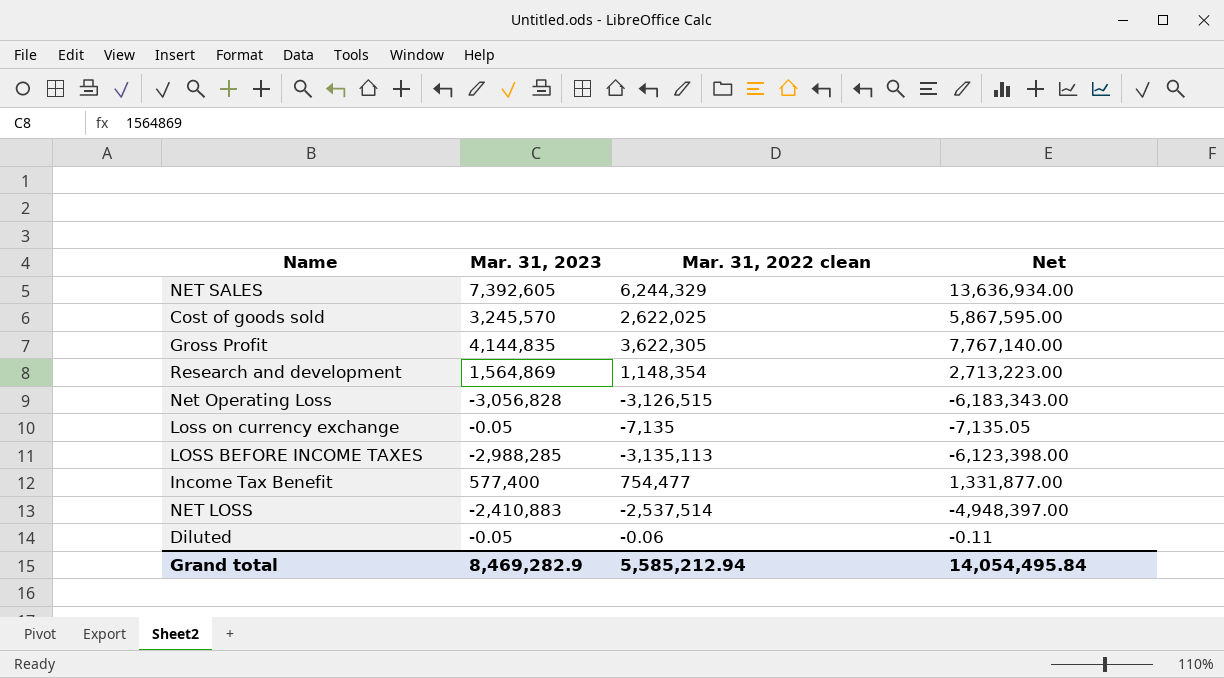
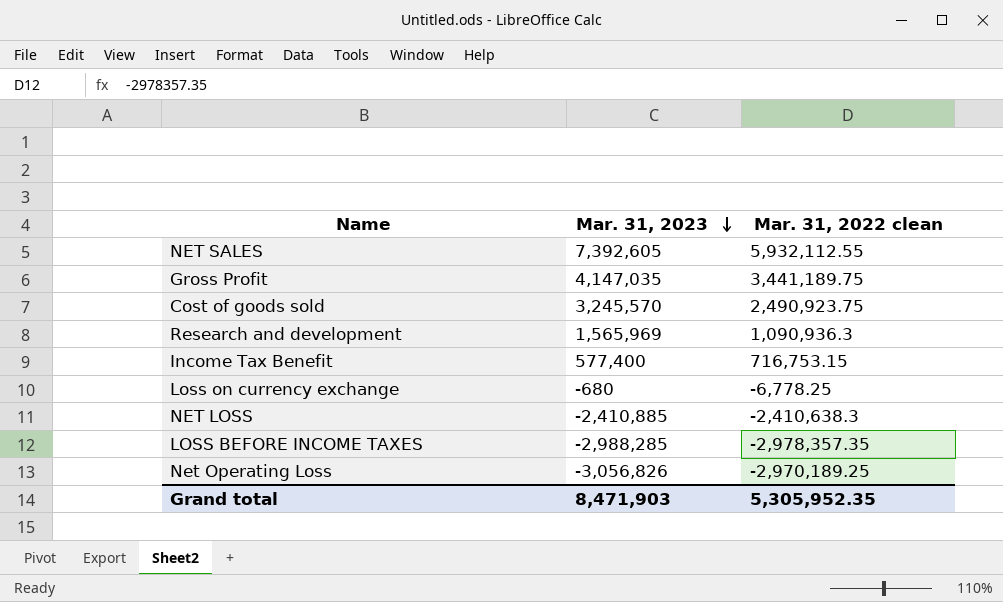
row order: none -> Mar. 31, 2023 descending
column Net | formula: [Mar. 31, 2023] + [Mar. 31, 2022 clean] -> none
row Diluted: -0.05 | -0.06 | -0.11 -> none
NET SALES | Mar. 31, 2022 clean: 6,244,329 -> 5,932,112.55
Gross Profit | Mar. 31, 2023: 4,144,835 -> 4,147,035
Gross Profit | Mar. 31, 2022 clean: 3,622,305 -> 3,441,189.75
Cost of goods sold | Mar. 31, 2022 clean: 2,622,025 -> 2,490,923.75
Research and development | Mar. 31, 2023: 1,564,869 -> 1,565,969
Research and development | Mar. 31, 2022 clean: 1,148,354 -> 1,090,936.3
Income Tax Benefit | Mar. 31, 2022 clean: 754,477 -> 716,753.15
Loss on currency exchange | Mar. 31, 2023: -0.05 -> -680
Loss on currency exchange | Mar. 31, 2022 clean: -7,135 -> -6,778.25
NET LOSS | Mar. 31, 2023: -2,410,883 -> -2,410,885
NET LOSS | Mar. 31, 2022 clean: -2,537,514 -> -2,410,638.3
LOSS BEFORE INCOME TAXES | Mar. 31, 2022 clean: -3,135,113 -> -2,978,357.35
Net Operating Loss | Mar. 31, 2023: -3,056,828 -> -3,056,826
Net Operating Loss | Mar. 31, 2022 clean: -3,126,515 -> -2,970,189.25
Grand total | Mar. 31, 2023: 8,469,282.9 -> 8,471,903
Grand total | Mar. 31, 2022 clean: 5,585,212.94 -> 5,305,952.35

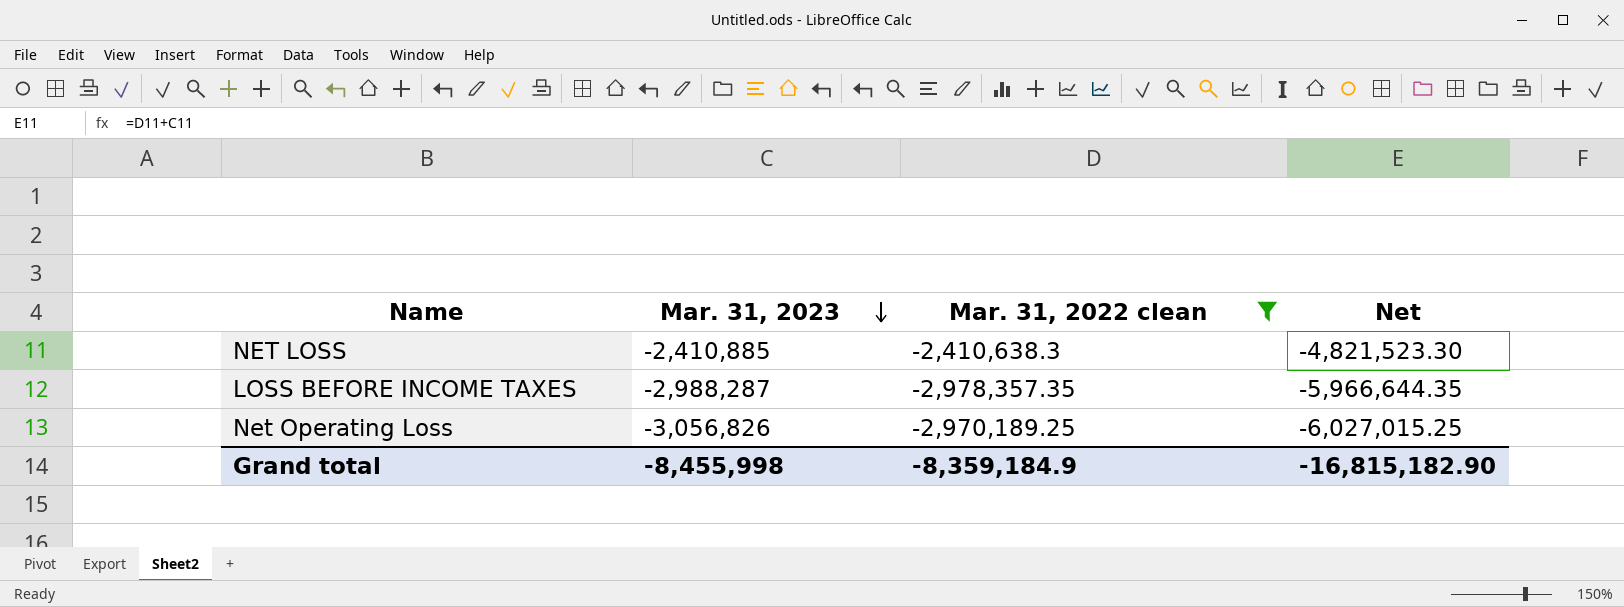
filter: none -> Mar. 31, 2022 clean <= -2,410,638.3
column Net | formula: none -> [Mar. 31, 2023] + [Mar. 31, 2022 clean]
LOSS BEFORE INCOME TAXES | Mar. 31, 2023: -2,988,285 -> -2,988,287
Grand total | Mar. 31, 2023: 8,471,903 -> -8,455,998
Grand total | Mar. 31, 2022 clean: 5,305,952.35 -> -8,359,184.9

